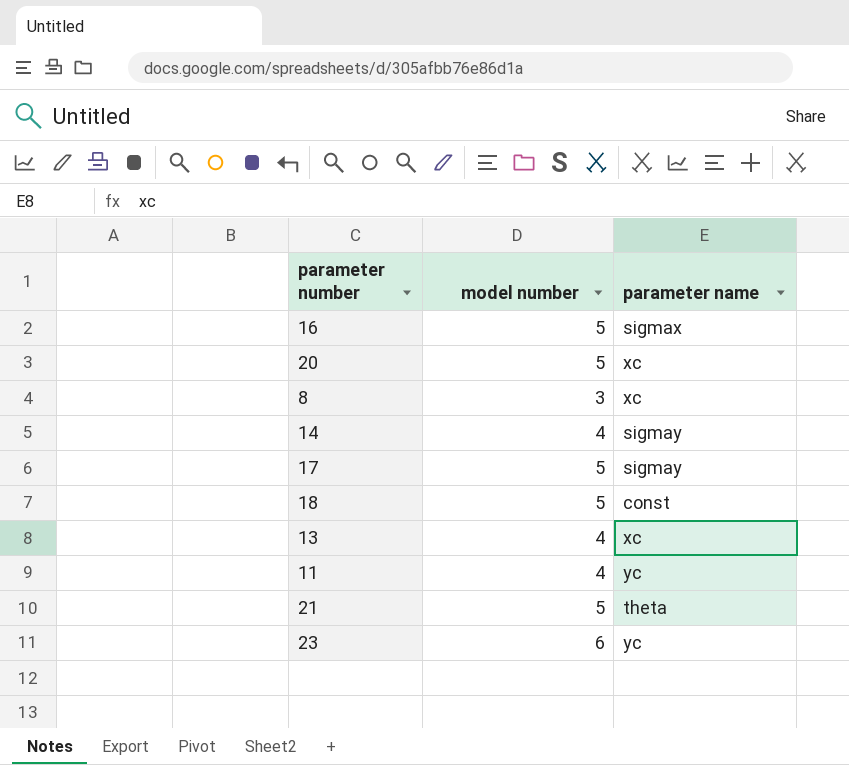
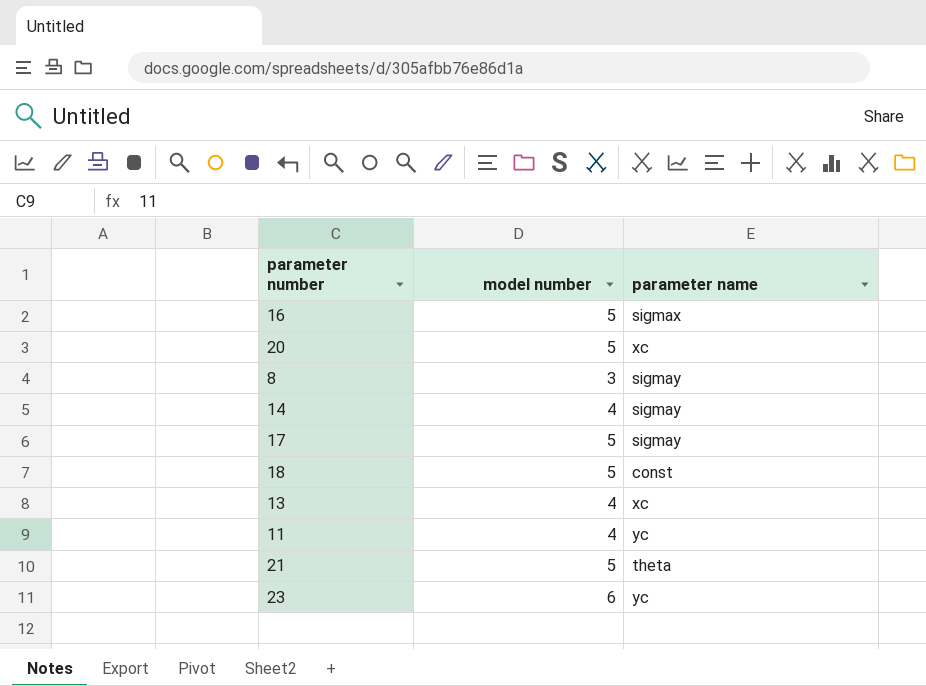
8 | parameter name: xc -> sigmay

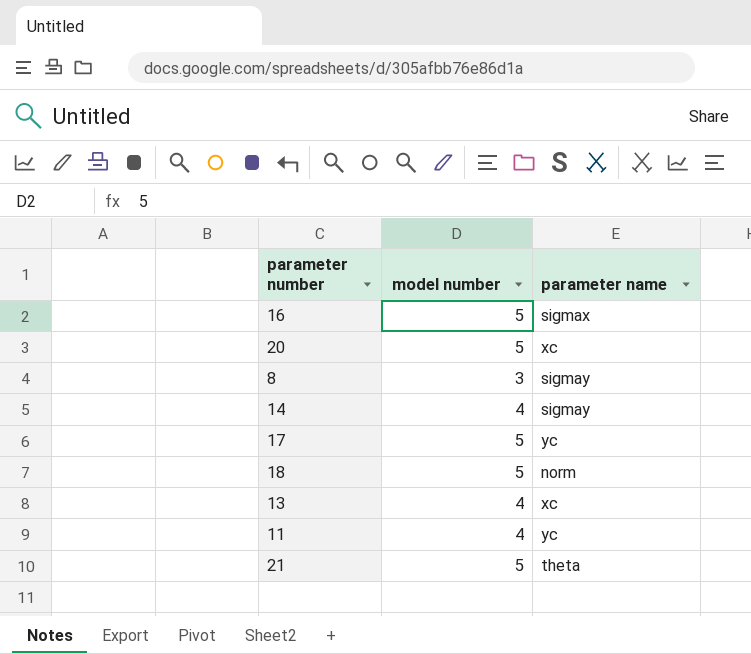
row 23: 6 | yc -> none
17 | parameter name: sigmay -> yc
18 | parameter name: const -> norm

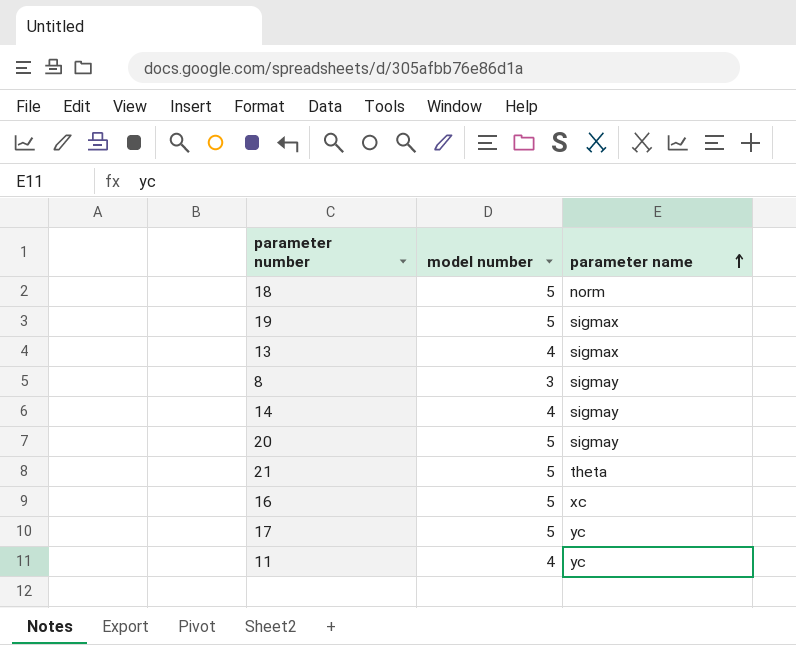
row order: none -> parameter name ascending
row 19: none -> 5 | sigmax
13 | parameter name: xc -> sigmax
20 | parameter name: xc -> sigmay
16 | parameter name: sigmax -> xc

